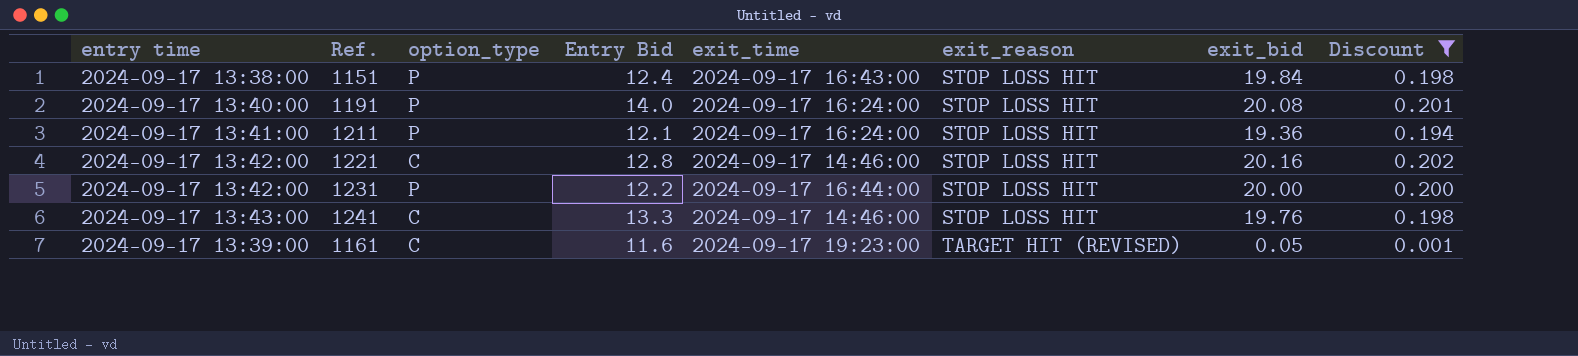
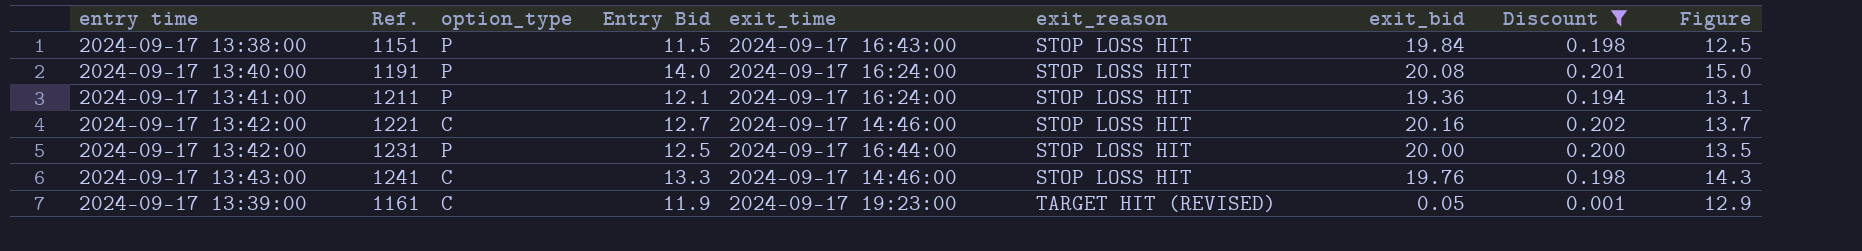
column Figure | formula: none -> [Entry Bid] + 1
1151 | Entry Bid: 12.4 -> 11.5
1221 | Entry Bid: 12.8 -> 12.7
1231 | Entry Bid: 12.2 -> 12.5
1161 | Entry Bid: 11.6 -> 11.9

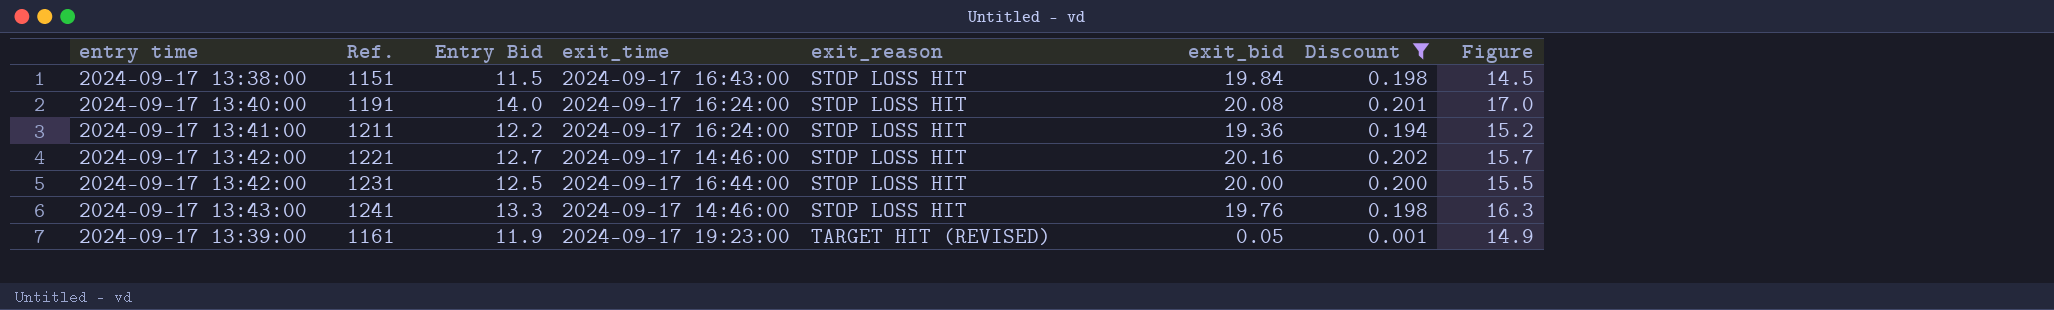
column option_type | position: 3 -> none
column Figure | formula: [Entry Bid] + 1 -> [Entry Bid] + 3
1211 | Entry Bid: 12.1 -> 12.2

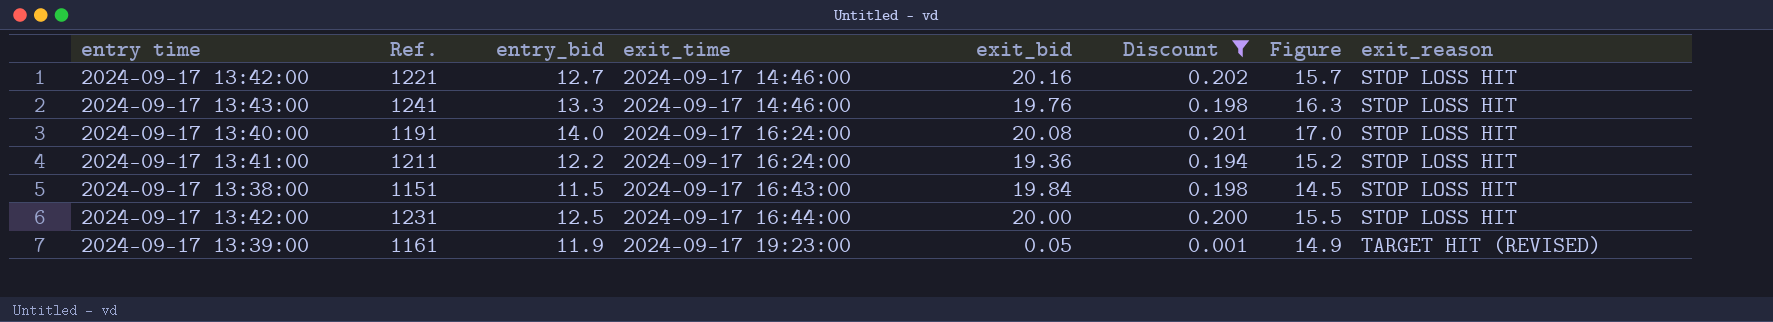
row order: exit_reason ascending -> exit_time ascending
column name: Entry Bid -> entry_bid
column exit_reason | position: 5 -> 8

